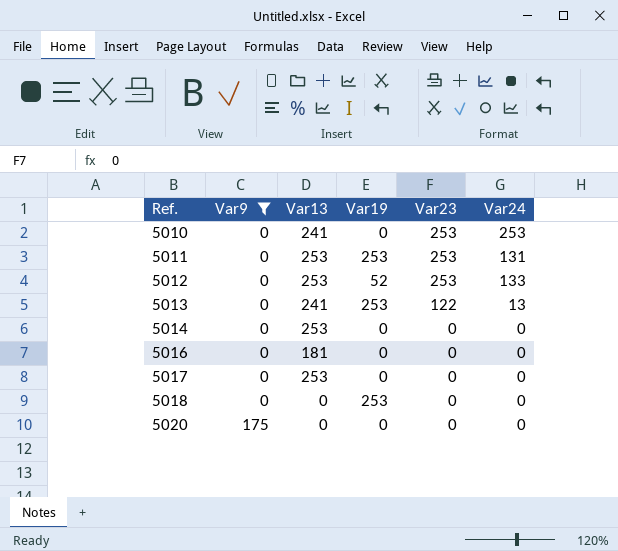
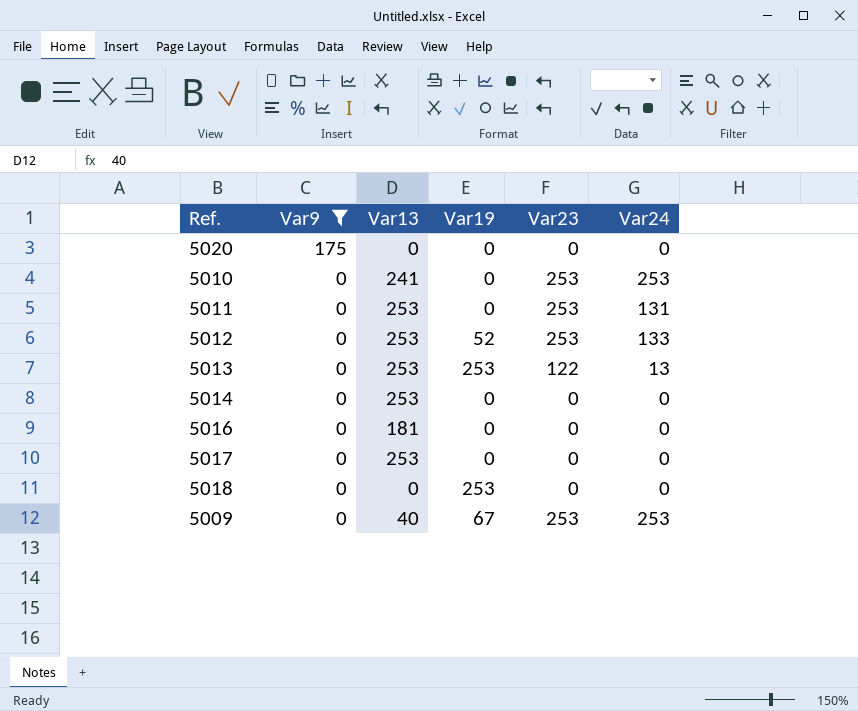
row order: Ref. ascending -> Var9 descending
5011 | Var19: 253 -> 0
5013 | Var13: 241 -> 253
row 5009: none -> 0 | 40 | 67 | 253 | 253

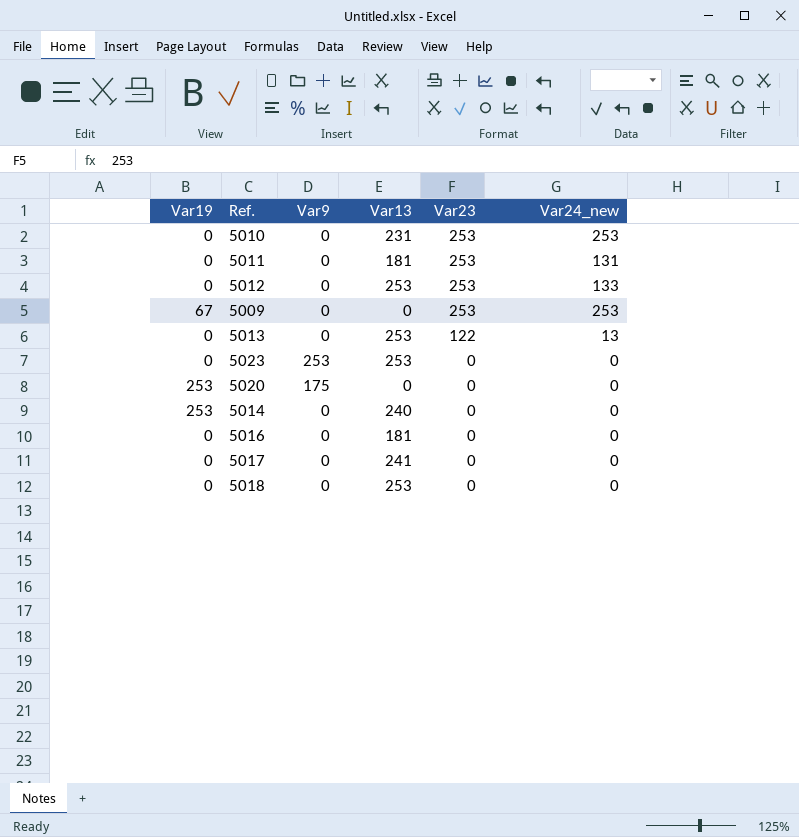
filter: Var9 != 253 -> none
row order: Var9 descending -> Var23 descending
column Var19 | position: 4 -> 1
column name: Var24 -> Var24_new
5010 | Var13: 241 -> 231
5011 | Var13: 253 -> 181
5012 | Var19: 52 -> 0
5009 | Var13: 40 -> 0
5013 | Var19: 253 -> 0
5020 | Var19: 0 -> 253
5014 | Var19: 0 -> 253
5014 | Var13: 253 -> 240
5017 | Var13: 253 -> 241
5018 | Var19: 253 -> 0
5018 | Var13: 0 -> 253

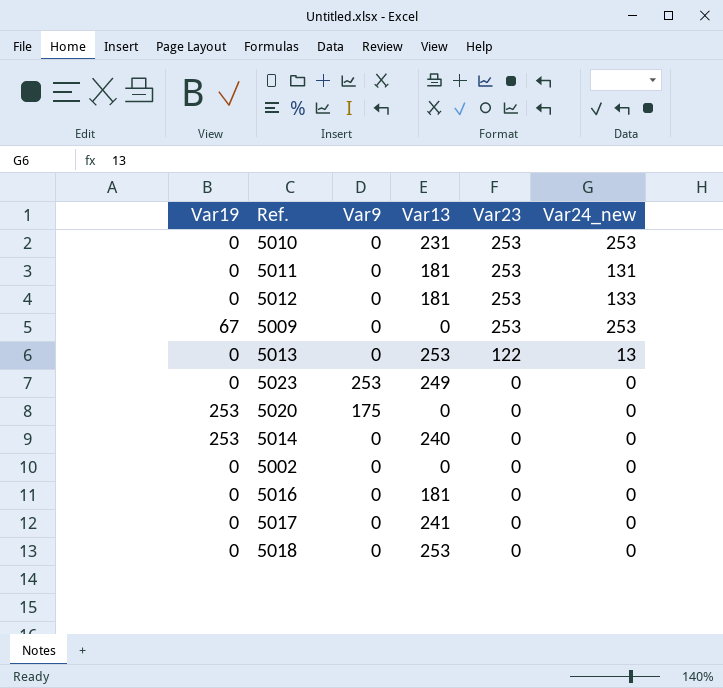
5012 | Var13: 253 -> 181
5023 | Var13: 253 -> 249
row 5002: none -> 0 | 0 | 0 | 0 | 0

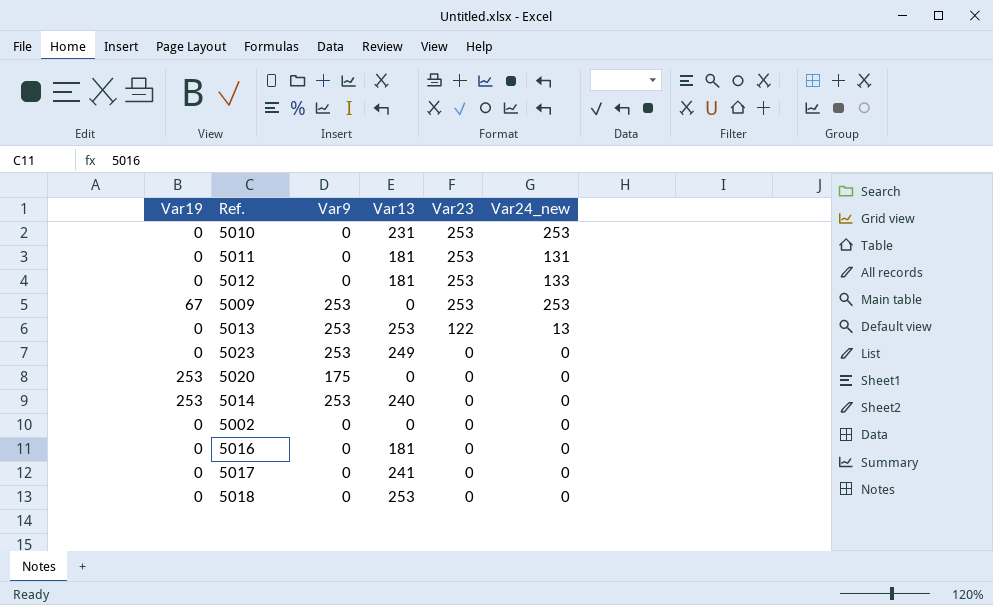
5009 | Var9: 0 -> 253
5013 | Var9: 0 -> 253
5014 | Var9: 0 -> 253

